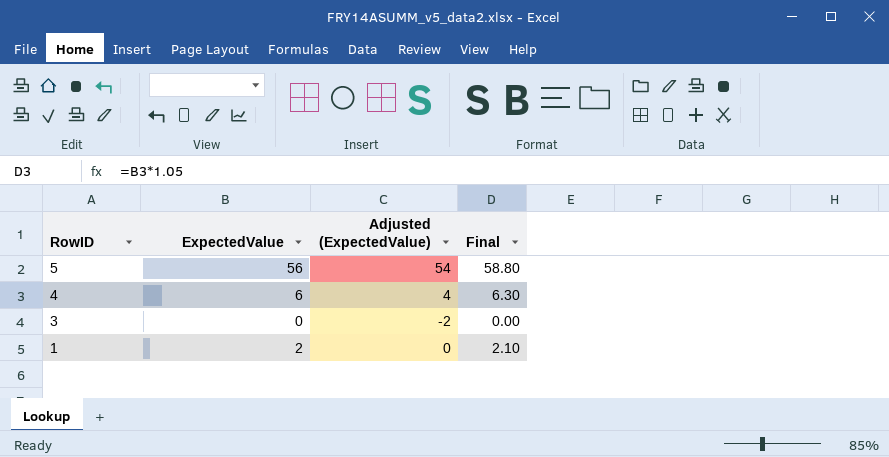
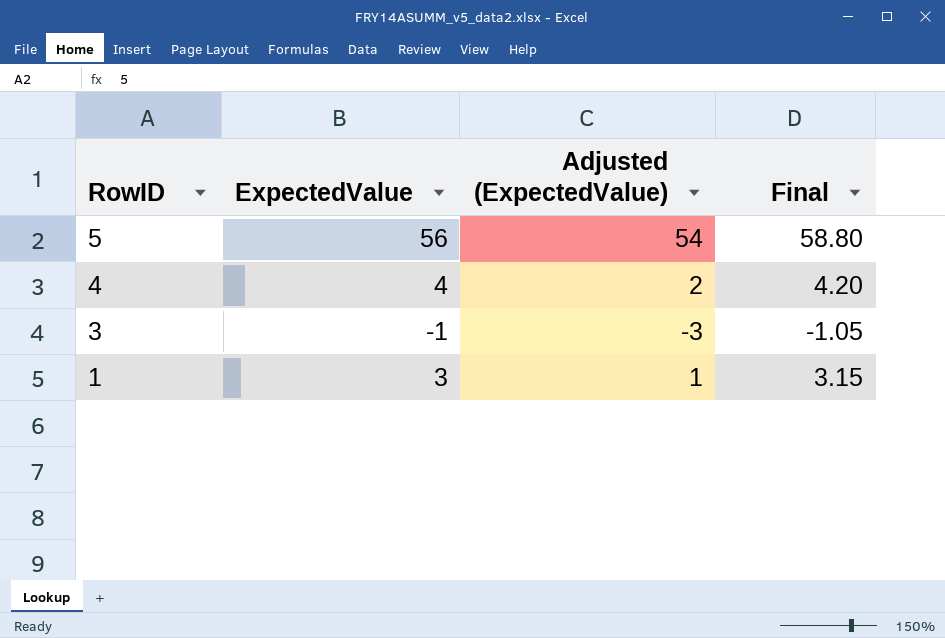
4 | ExpectedValue: 6 -> 4
4 | Adjusted (ExpectedValue): 4 -> 2
4 | Final: 6.30 -> 4.20
3 | ExpectedValue: 0 -> -1
3 | Adjusted (ExpectedValue): -2 -> -3
3 | Final: 0.00 -> -1.05
1 | ExpectedValue: 2 -> 3
1 | Adjusted (ExpectedValue): 0 -> 1
1 | Final: 2.10 -> 3.15

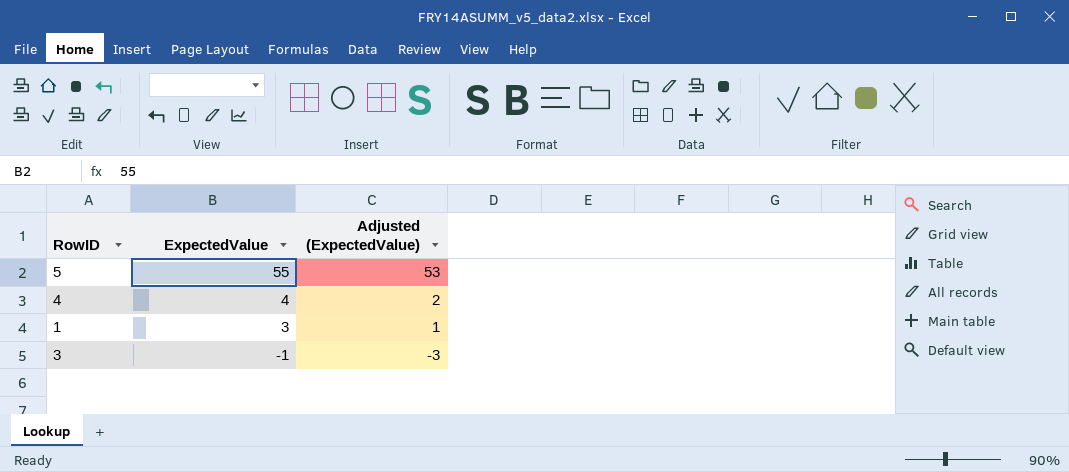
row order: RowID descending -> ExpectedValue descending
column Final | formula: [ExpectedValue] * 1.05 -> none
5 | ExpectedValue: 56 -> 55
5 | Adjusted (ExpectedValue): 54 -> 53

